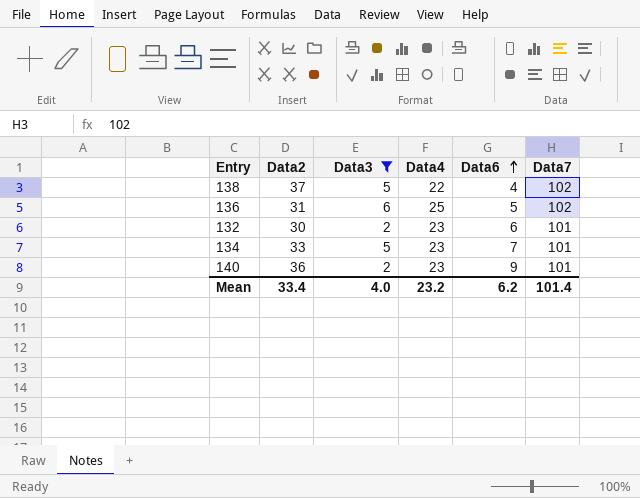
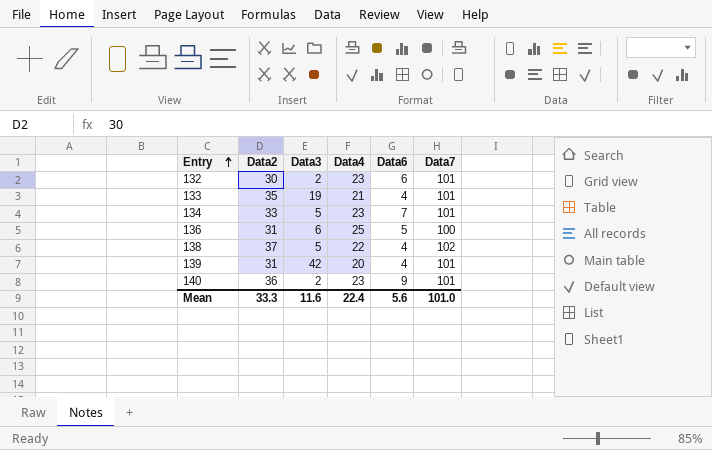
filter: Data3 <= 6 -> none
row order: Data6 ascending -> Entry ascending
136 | Data7: 102 -> 100
Mean | Data2: 33.4 -> 33.3
Mean | Data3: 4.0 -> 11.6
Mean | Data4: 23.2 -> 22.4
Mean | Data6: 6.2 -> 5.6
Mean | Data7: 101.4 -> 101.0

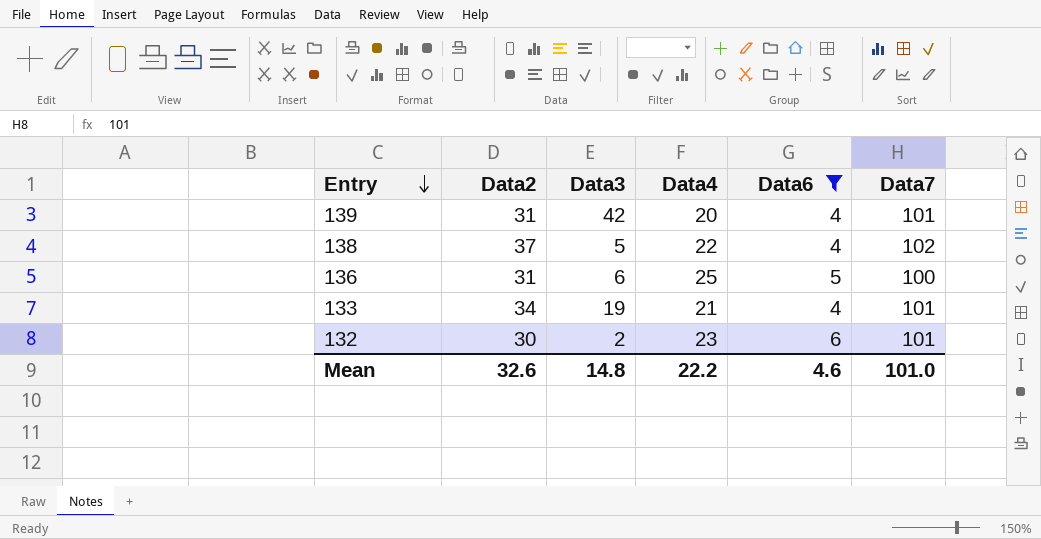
filter: none -> Data6 <= 6
row order: Entry ascending -> Entry descending
133 | Data2: 35 -> 34
Mean | Data2: 33.3 -> 32.6
Mean | Data3: 11.6 -> 14.8
Mean | Data4: 22.4 -> 22.2
Mean | Data6: 5.6 -> 4.6

